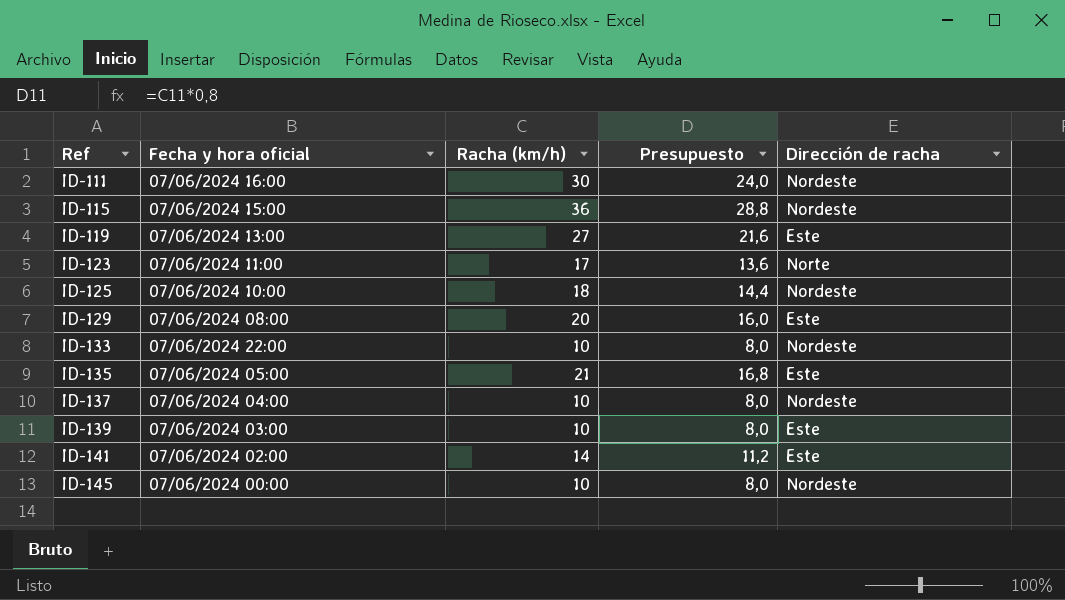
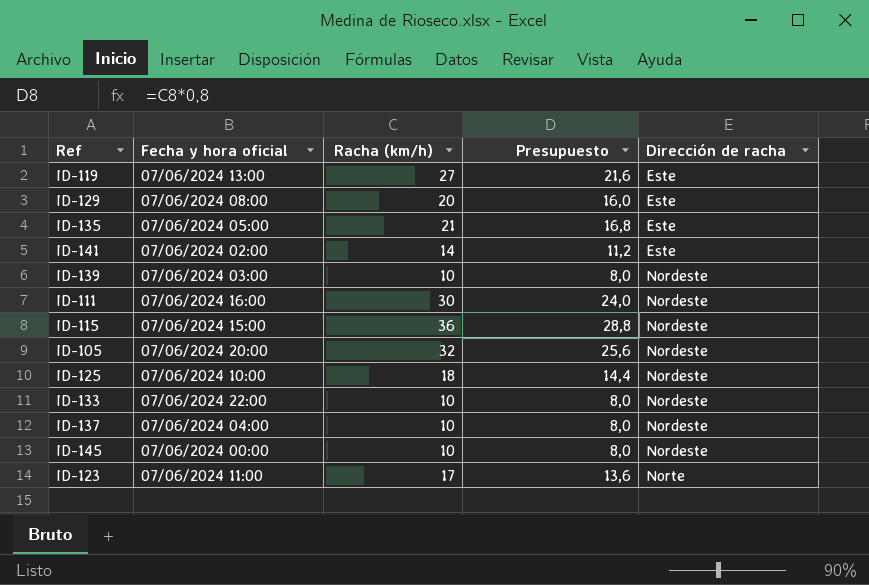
row order: Ref ascending -> Dirección de racha ascending
ID-139 | Dirección de racha: Este -> Nordeste
row ID-105: none -> 07/06/2024 20:00 | 32 | 25,6 | Nordeste

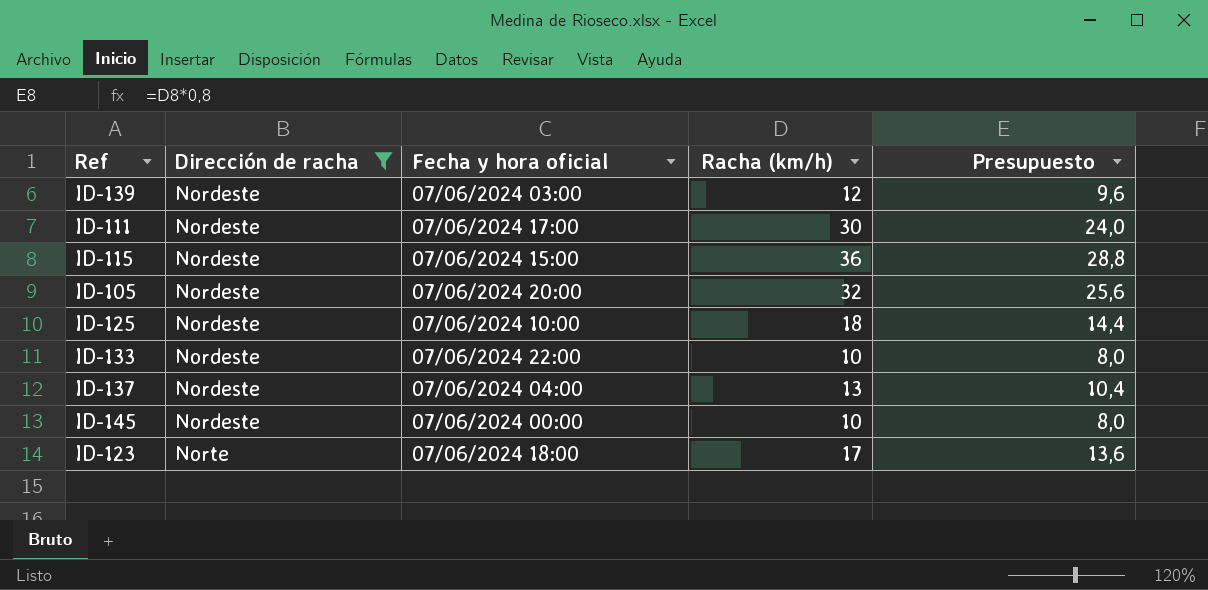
filter: none -> Dirección de racha != Este
column Dirección de racha | position: 5 -> 2
ID-139 | Racha (km/h): 10 -> 12
ID-139 | Presupuesto: 8,0 -> 9,6
ID-111 | Fecha y hora oficial: 07/06/2024 16:00 -> 07/06/2024 17:00
ID-137 | Racha (km/h): 10 -> 13
ID-137 | Presupuesto: 8,0 -> 10,4
ID-123 | Fecha y hora oficial: 07/06/2024 11:00 -> 07/06/2024 18:00

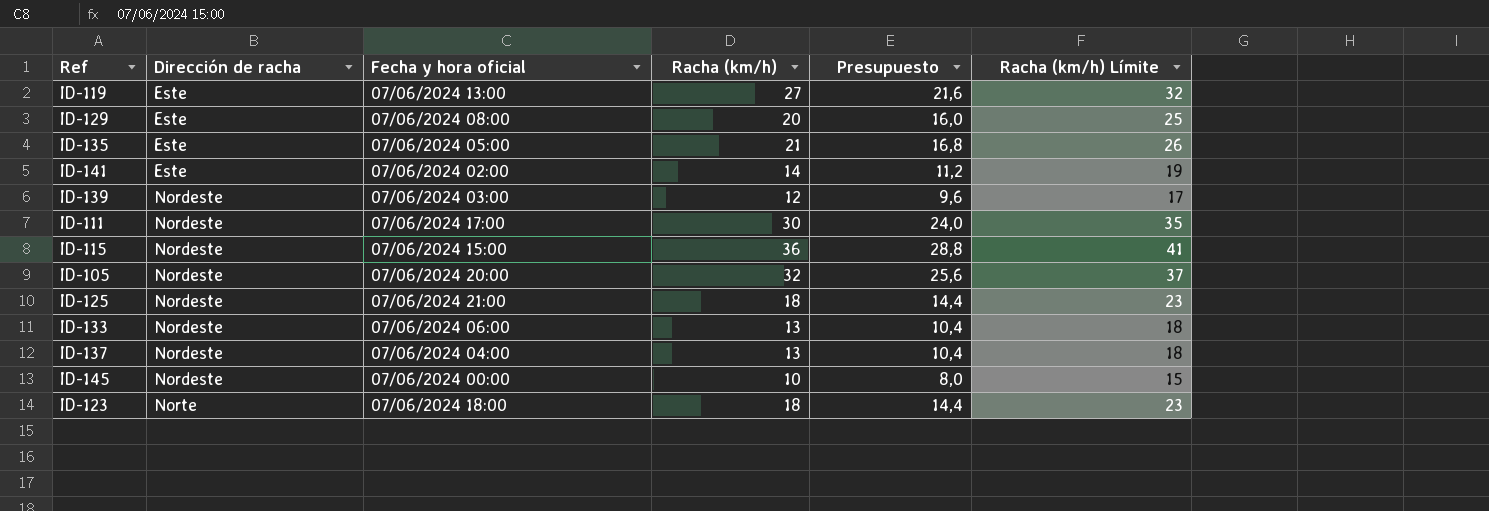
filter: Dirección de racha != Este -> none
column Racha (km/h) Límite | formula: none -> [Racha (km/h)] + 5
ID-125 | Fecha y hora oficial: 07/06/2024 10:00 -> 07/06/2024 21:00
ID-133 | Fecha y hora oficial: 07/06/2024 22:00 -> 07/06/2024 06:00
ID-133 | Racha (km/h): 10 -> 13
ID-133 | Presupuesto: 8,0 -> 10,4
ID-123 | Racha (km/h): 17 -> 18
ID-123 | Presupuesto: 13,6 -> 14,4

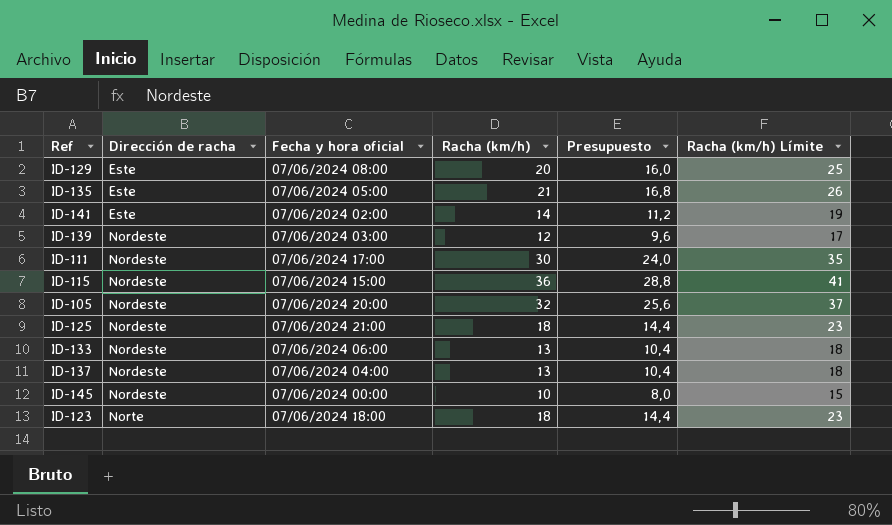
row ID-119: Este | 07/06/2024 13:00 | 27 | 21,6 | 32 -> none

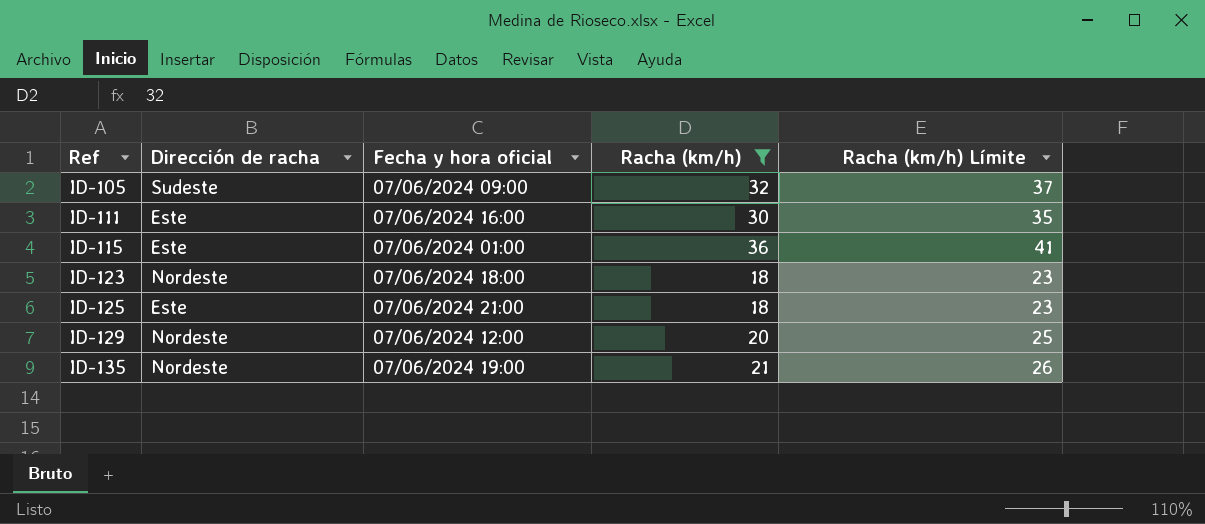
filter: none -> Racha (km/h) >= 18
row order: Dirección de racha ascending -> Ref ascending
column Presupuesto | formula: [Racha (km/h)] * 0,8 -> none
ID-105 | Dirección de racha: Nordeste -> Sudeste
ID-105 | Fecha y hora oficial: 07/06/2024 20:00 -> 07/06/2024 09:00
ID-111 | Dirección de racha: Nordeste -> Este
ID-111 | Fecha y hora oficial: 07/06/2024 17:00 -> 07/06/2024 16:00
ID-115 | Dirección de racha: Nordeste -> Este
ID-115 | Fecha y hora oficial: 07/06/2024 15:00 -> 07/06/2024 01:00
ID-123 | Dirección de racha: Norte -> Nordeste
ID-125 | Dirección de racha: Nordeste -> Este
ID-129 | Dirección de racha: Este -> Nordeste
ID-129 | Fecha y hora oficial: 07/06/2024 08:00 -> 07/06/2024 12:00
ID-135 | Dirección de racha: Este -> Nordeste
ID-135 | Fecha y hora oficial: 07/06/2024 05:00 -> 07/06/2024 19:00

